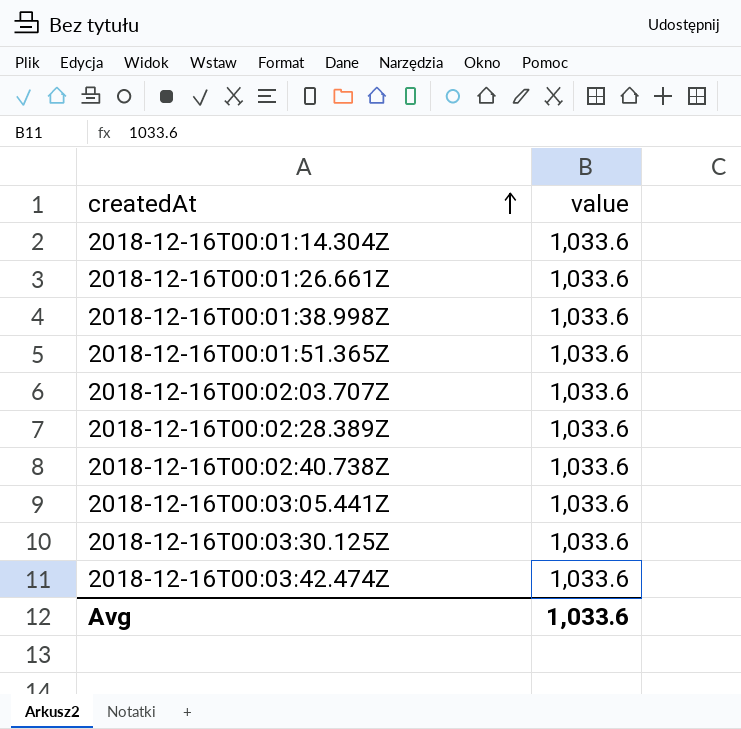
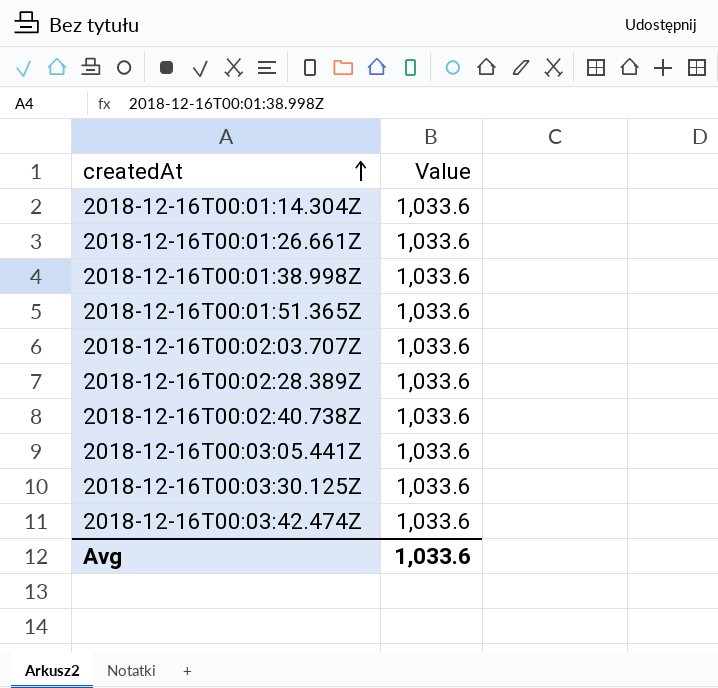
column name: value -> Value

